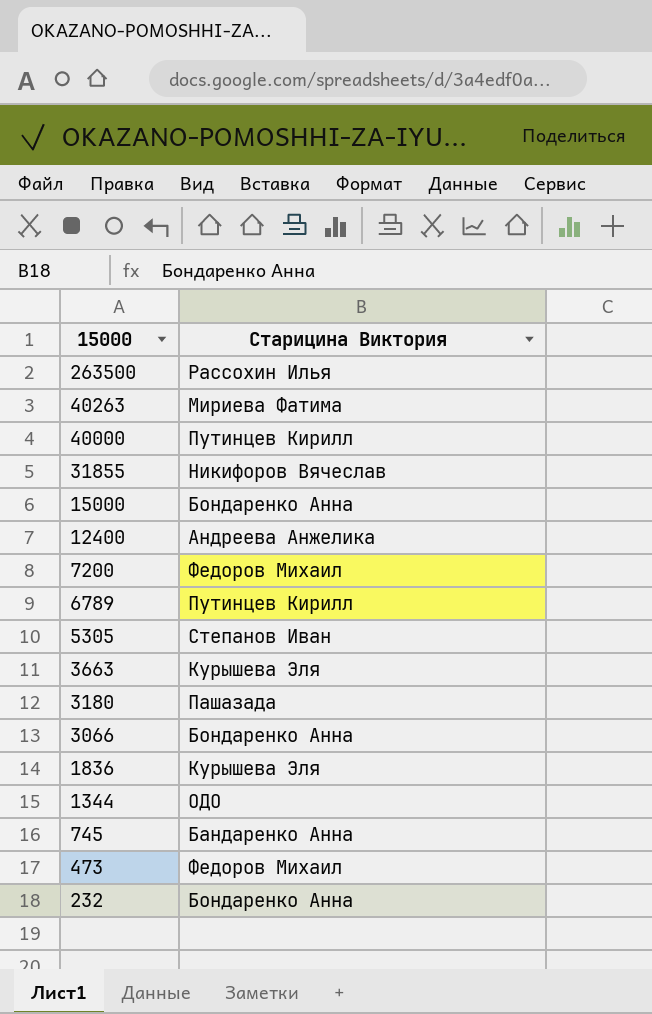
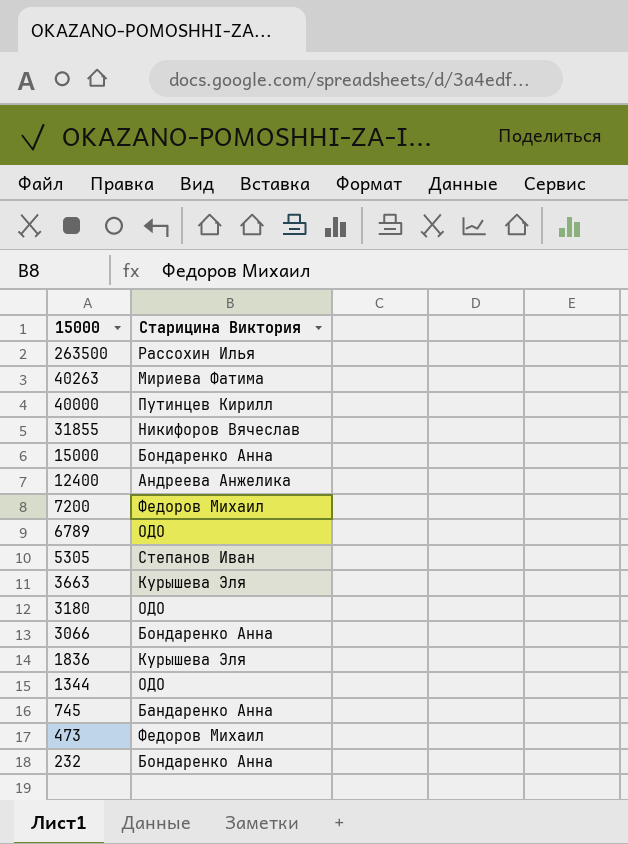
6789 | Старицина Виктория: Путинцев Кирилл -> ОДО
3180 | Старицина Виктория: Пашазада -> ОДО

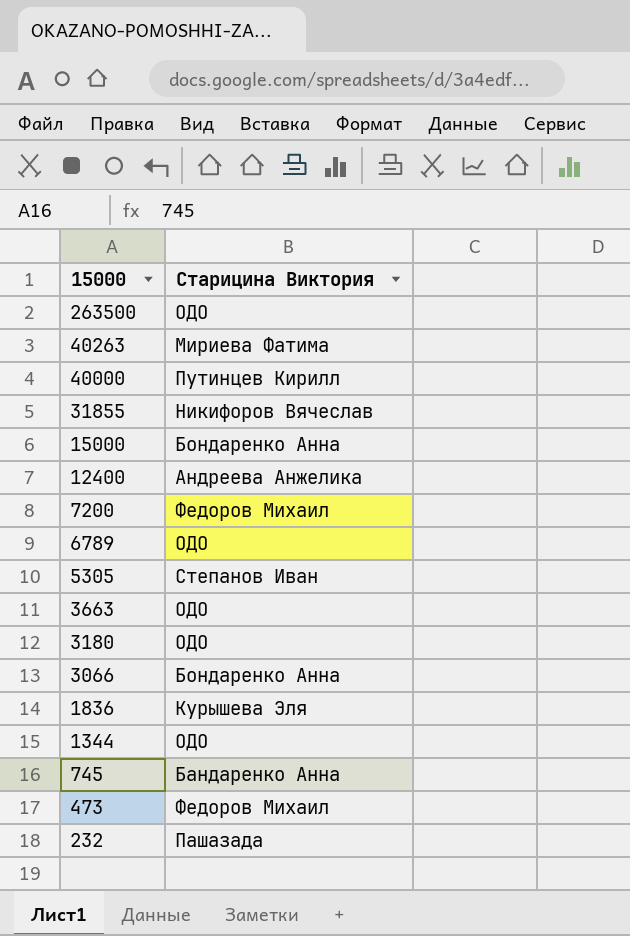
263500 | Старицина Виктория: Рассохин Илья -> ОДО
3663 | Старицина Виктория: Курышева Эля -> ОДО
232 | Старицина Виктория: Бондаренко Анна -> Пашазада

